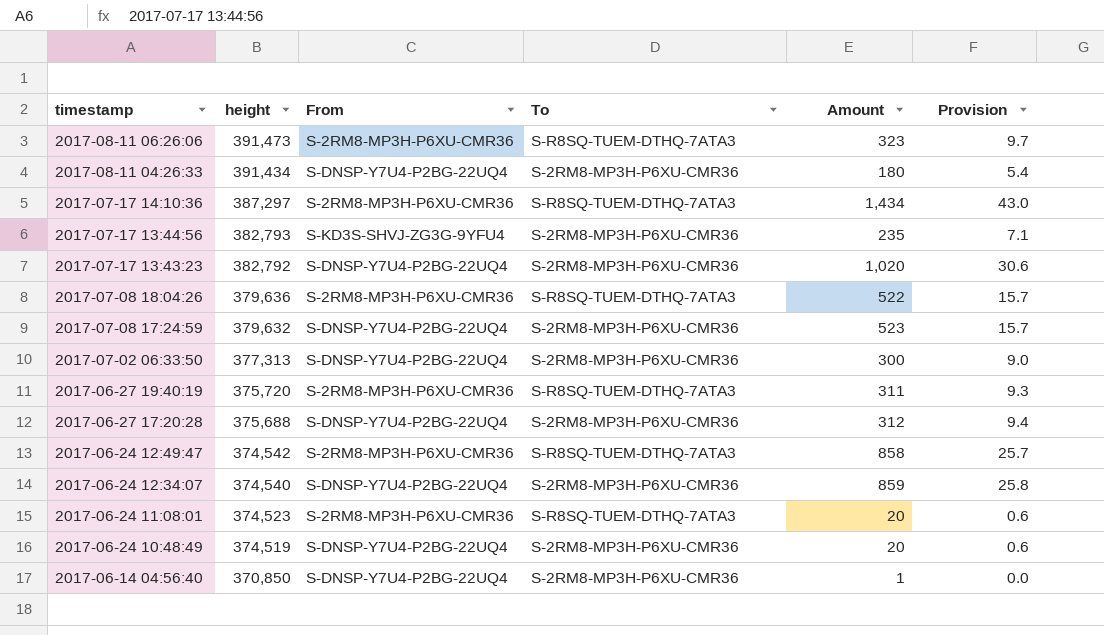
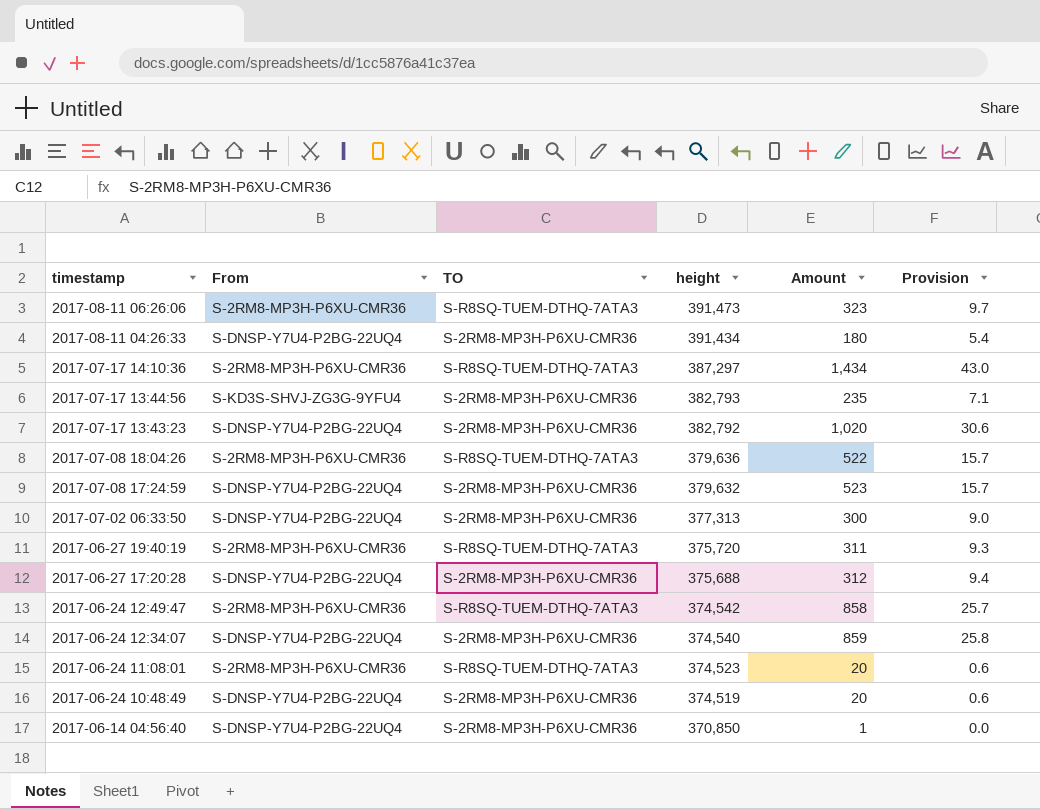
column name: To -> TO
column height | position: 2 -> 4

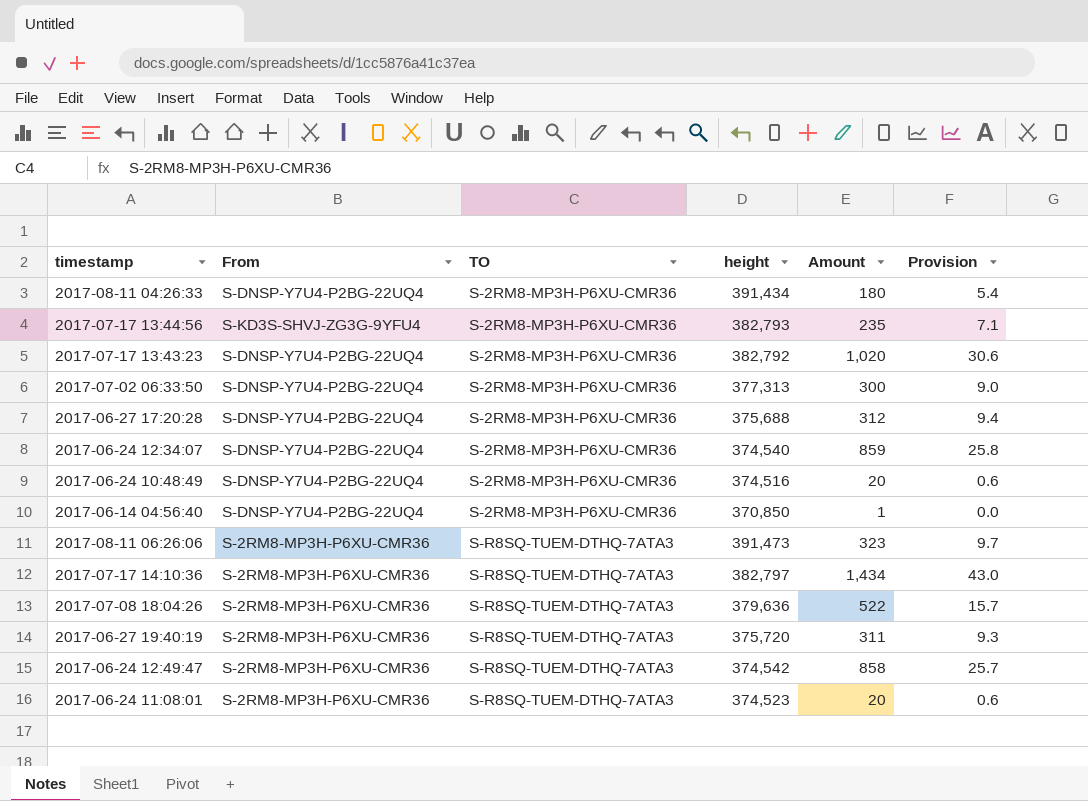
row order: timestamp descending -> TO ascending
row 2017-07-08 17:24:59: S-DNSP-Y7U4-P2BG-22UQ4 | S-2RM8-MP3H-P6XU-CMR36 | 379,632 | 523 | 15.7 -> none
2017-06-24 10:48:49 | height: 374,519 -> 374,516
2017-07-17 14:10:36 | height: 387,297 -> 382,797

